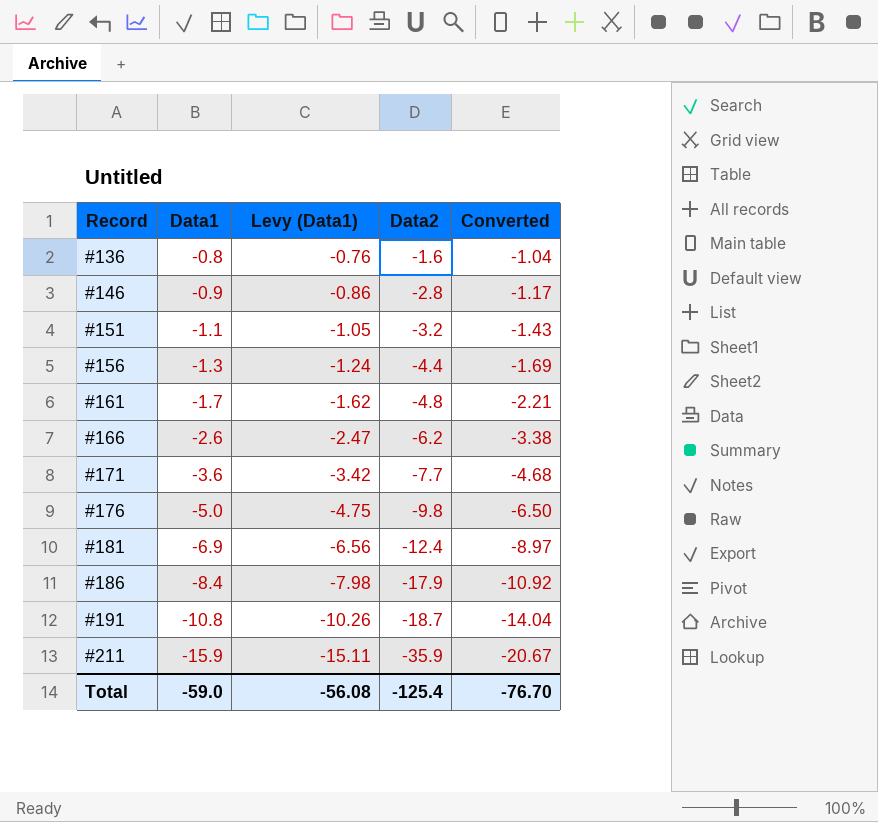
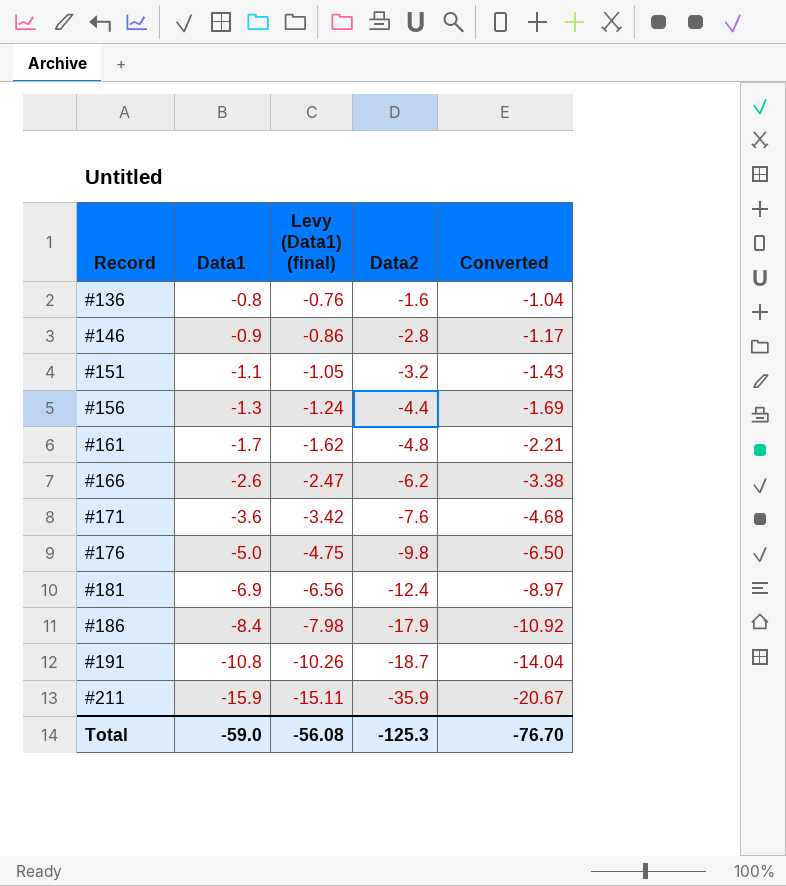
column name: Levy (Data1) -> Levy (Data1) (final)
#171 | Data2: -7.7 -> -7.6
Total | Data2: -125.4 -> -125.3

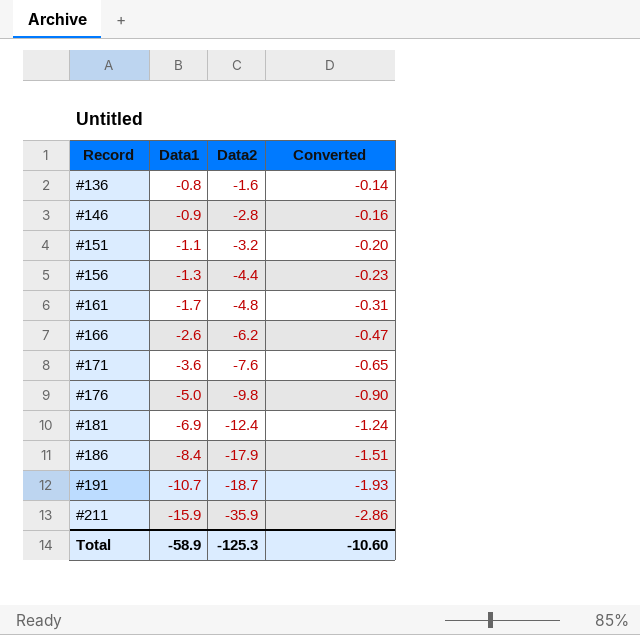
column Levy (Data1) (final) | formula: [Data1] * 0.95 -> none
column Converted | formula: [Data1] * 1.3 -> [Data1] * 0.18
#191 | Data1: -10.8 -> -10.7
Total | Data1: -59.0 -> -58.9
Total | Converted: -76.70 -> -10.60

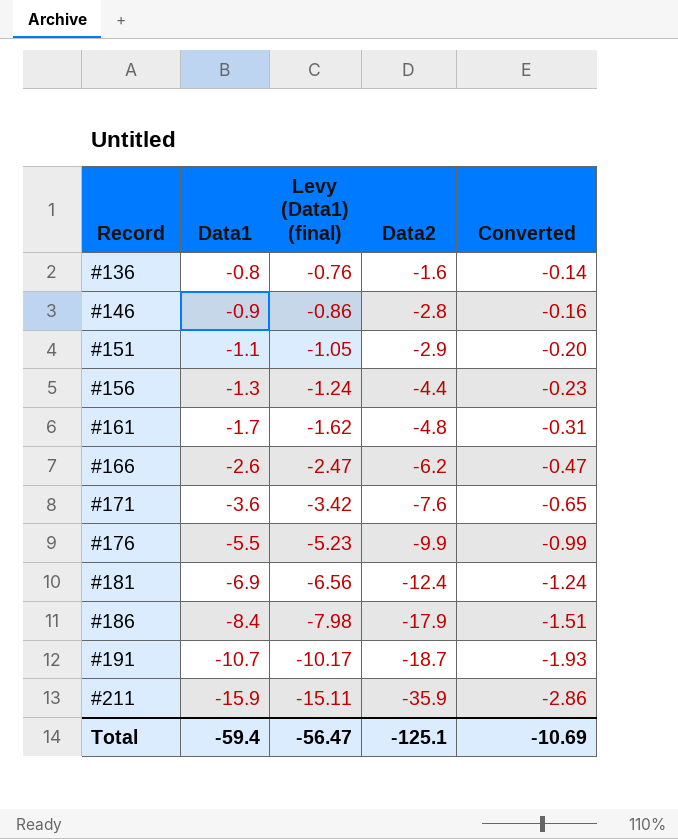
column Levy (Data1) (final) | formula: none -> [Data1] * 0.95
#151 | Data2: -3.2 -> -2.9
#176 | Data1: -5.0 -> -5.5
#176 | Data2: -9.8 -> -9.9
#176 | Converted: -0.90 -> -0.99
Total | Data1: -58.9 -> -59.4
Total | Data2: -125.3 -> -125.1
Total | Converted: -10.60 -> -10.69

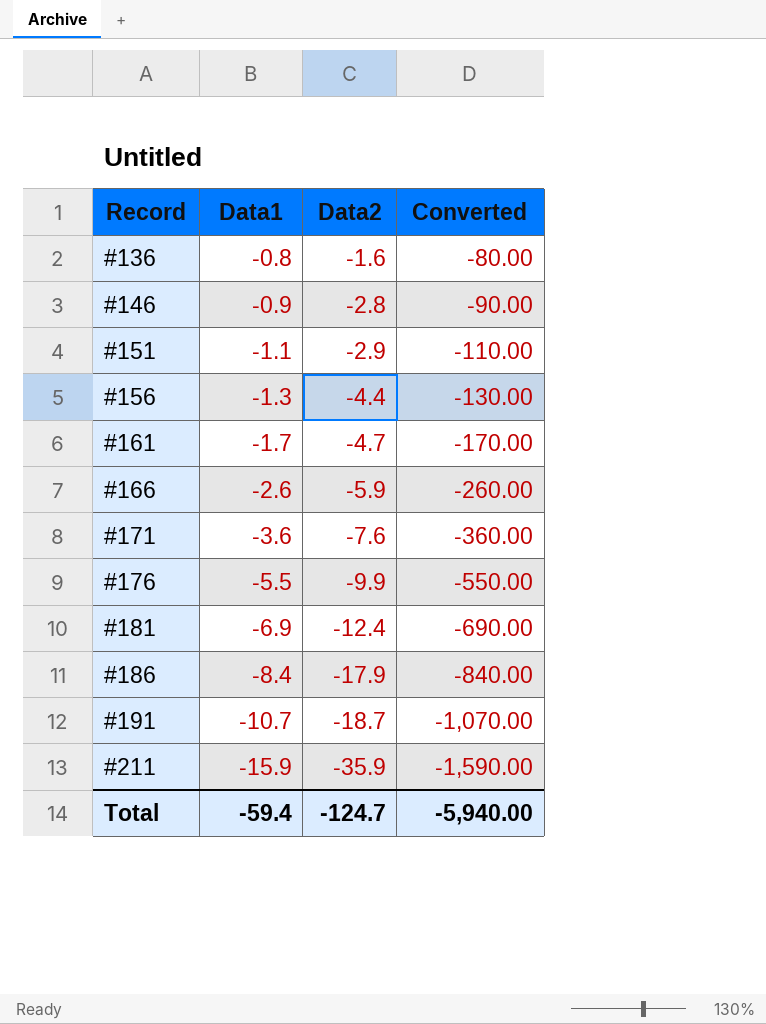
column Levy (Data1) (final) | formula: [Data1] * 0.95 -> none
column Converted | formula: [Data1] * 0.18 -> [Data1] * 100
#161 | Data2: -4.8 -> -4.7
#166 | Data2: -6.2 -> -5.9
Total | Data2: -125.1 -> -124.7
Total | Converted: -10.69 -> -5,940.00

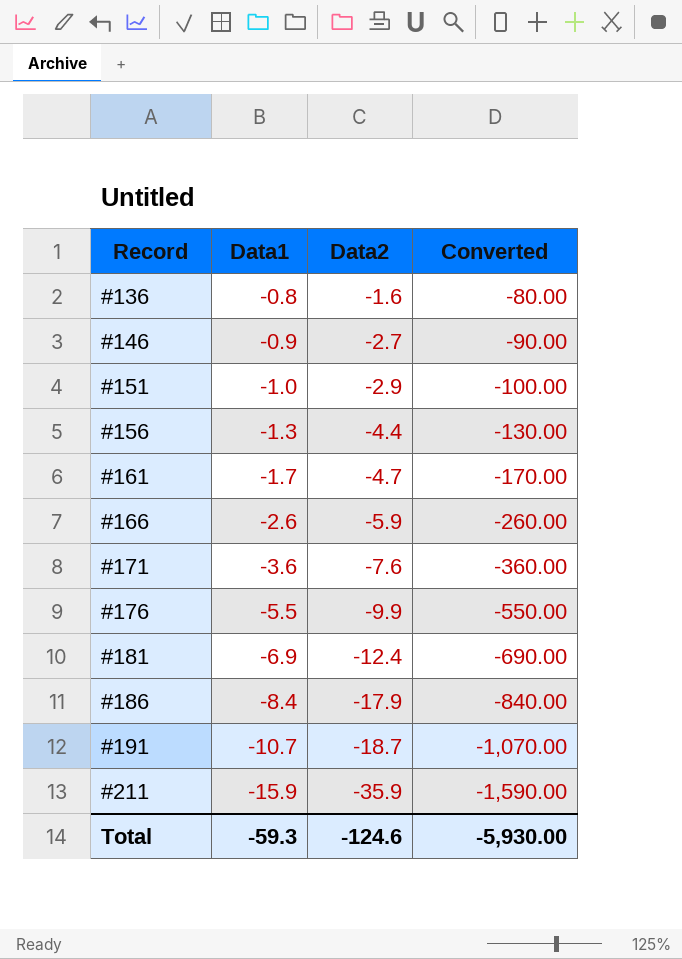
#146 | Data2: -2.8 -> -2.7
#151 | Data1: -1.1 -> -1.0
#151 | Converted: -110.00 -> -100.00
Total | Data1: -59.4 -> -59.3
Total | Data2: -124.7 -> -124.6
Total | Converted: -5,940.00 -> -5,930.00

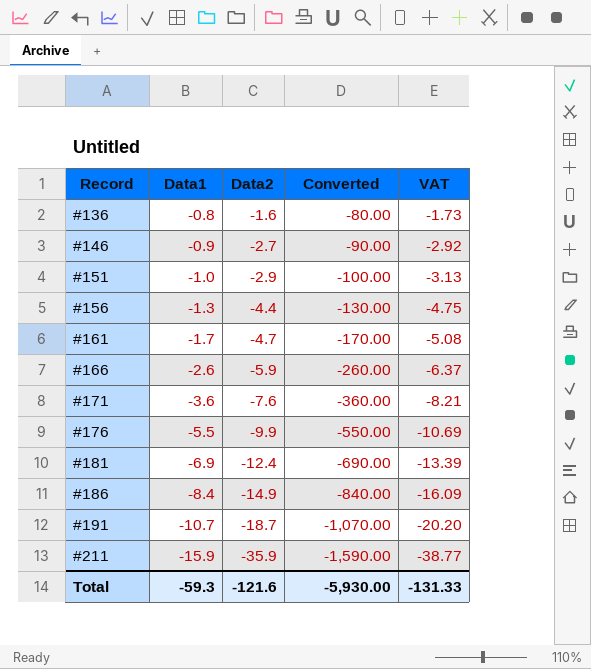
column VAT | formula: none -> [Data2] * 1.08
#186 | Data2: -17.9 -> -14.9
Total | Data2: -124.6 -> -121.6

